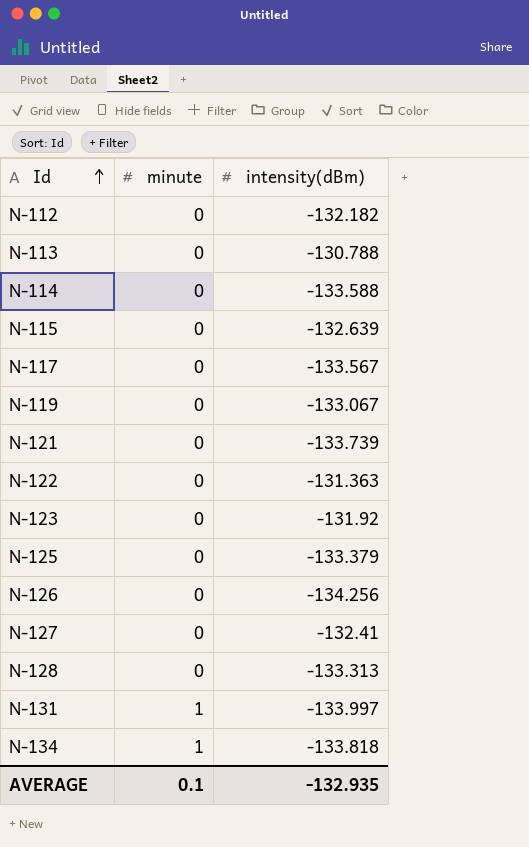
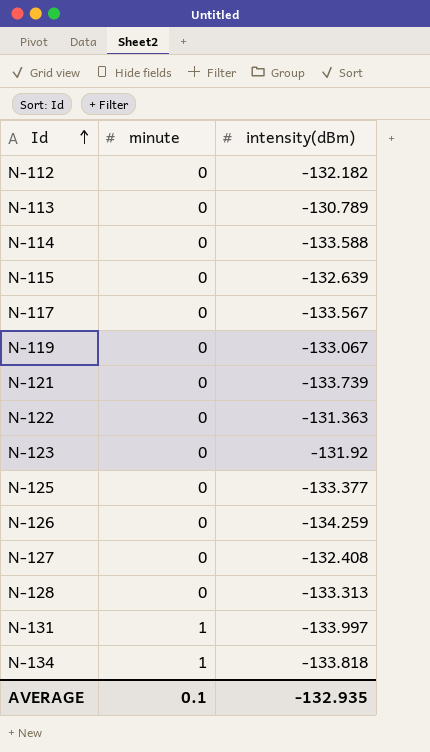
N-113 | intensity(dBm): -130.788 -> -130.789
N-125 | intensity(dBm): -133.379 -> -133.377
N-126 | intensity(dBm): -134.256 -> -134.259
N-127 | intensity(dBm): -132.41 -> -132.408

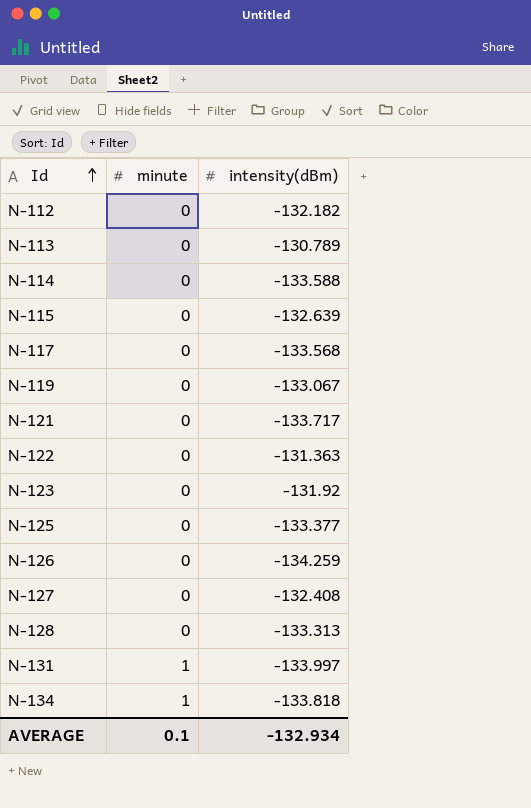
N-117 | intensity(dBm): -133.567 -> -133.568
N-121 | intensity(dBm): -133.739 -> -133.717
AVERAGE | intensity(dBm): -132.935 -> -132.934

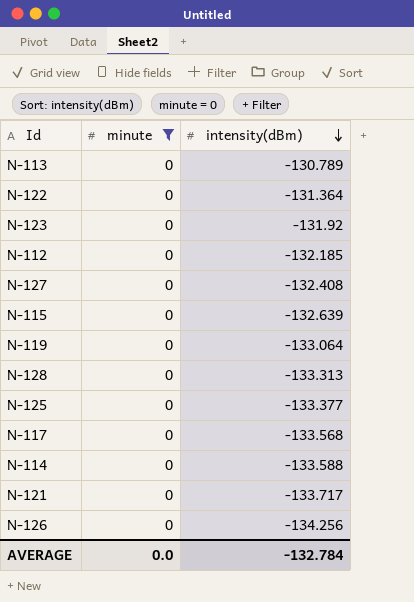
filter: none -> minute = 0
row order: Id ascending -> intensity(dBm) descending
N-122 | intensity(dBm): -131.363 -> -131.364
N-112 | intensity(dBm): -132.182 -> -132.185
N-119 | intensity(dBm): -133.067 -> -133.064
N-126 | intensity(dBm): -134.259 -> -134.256
AVERAGE | minute: 0.1 -> 0.0
AVERAGE | intensity(dBm): -132.934 -> -132.784

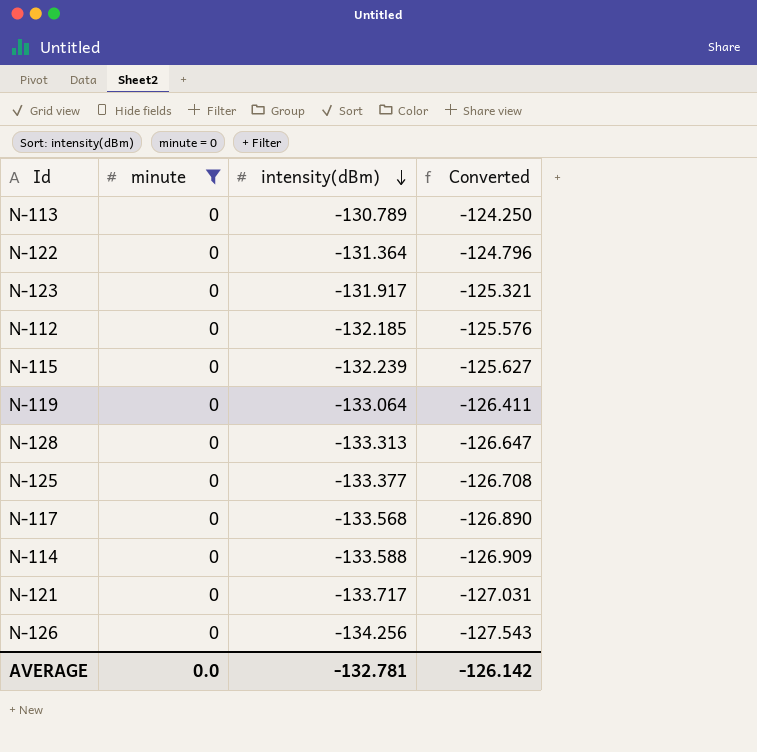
column Converted | formula: none -> [intensity(dBm)] * 0.95
row N-127: 0 | -132.408 -> none
N-123 | intensity(dBm): -131.92 -> -131.917
N-115 | intensity(dBm): -132.639 -> -132.239
AVERAGE | intensity(dBm): -132.784 -> -132.781

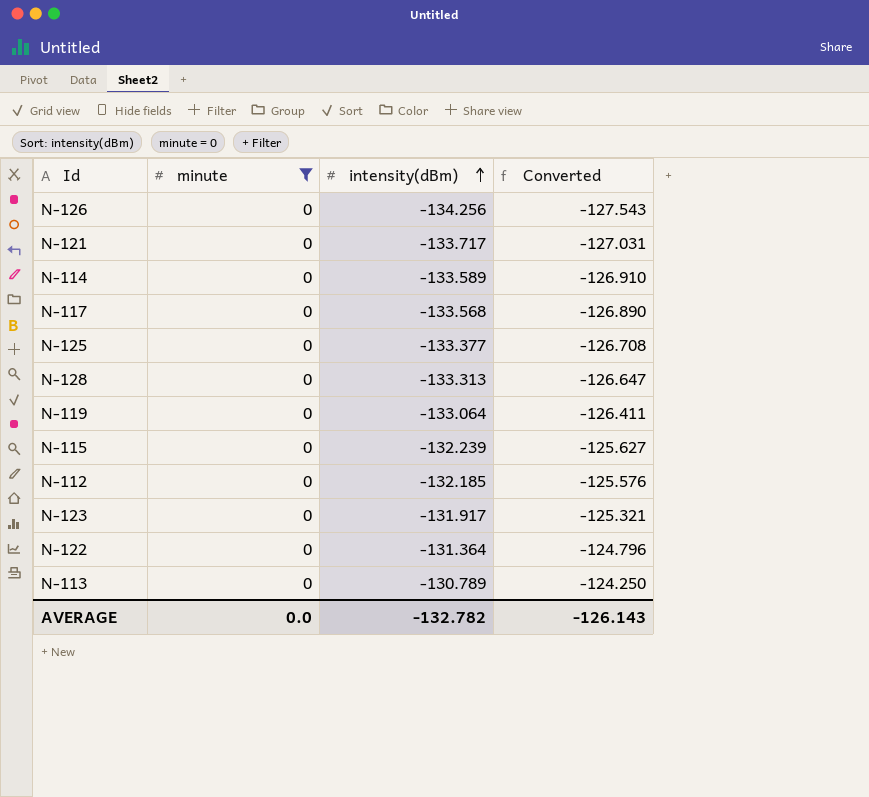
row order: intensity(dBm) descending -> intensity(dBm) ascending
N-114 | intensity(dBm): -133.588 -> -133.589
N-114 | Converted: -126.909 -> -126.910
AVERAGE | intensity(dBm): -132.781 -> -132.782
AVERAGE | Converted: -126.142 -> -126.143

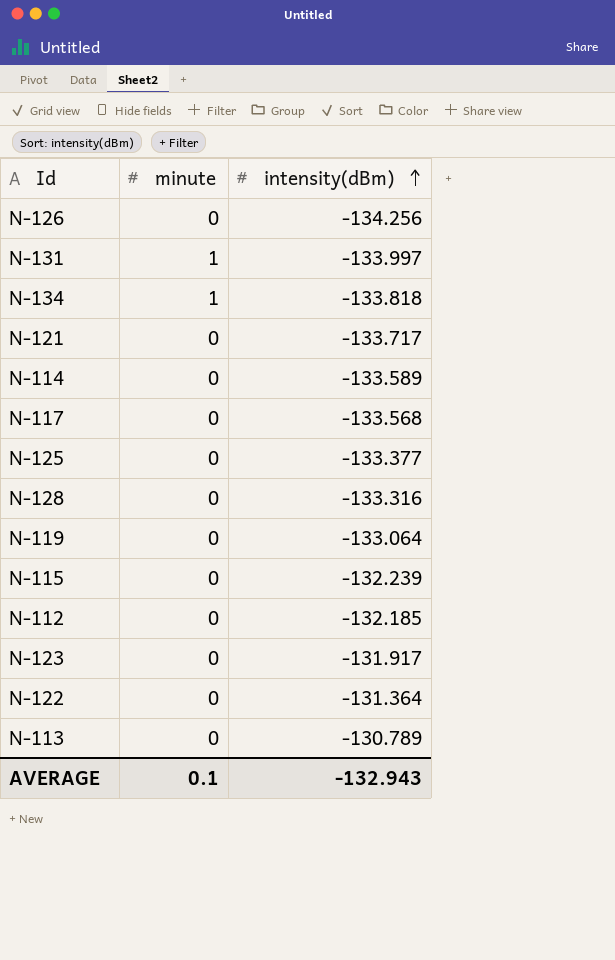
filter: minute = 0 -> none
column Converted | formula: [intensity(dBm)] * 0.95 -> none
N-128 | intensity(dBm): -133.313 -> -133.316
AVERAGE | minute: 0.0 -> 0.1
AVERAGE | intensity(dBm): -132.782 -> -132.943

